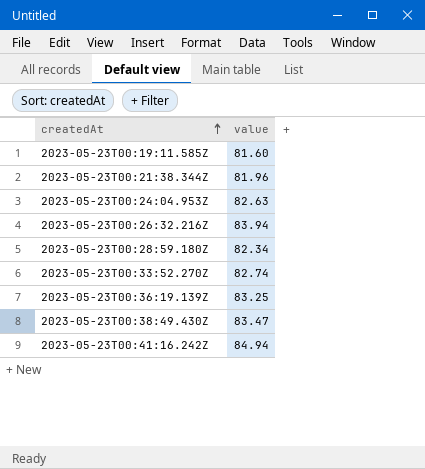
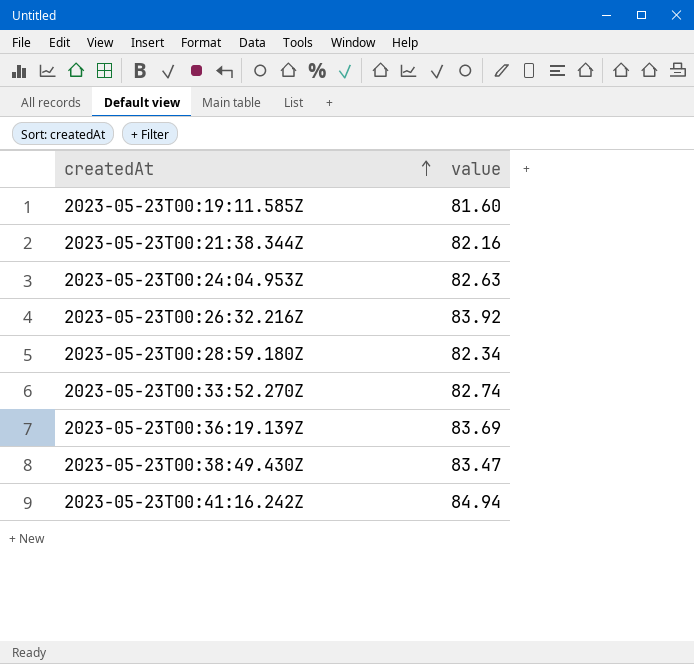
2023-05-23T00:21:38.344Z | value: 81.96 -> 82.16
2023-05-23T00:26:32.216Z | value: 83.94 -> 83.92
2023-05-23T00:36:19.139Z | value: 83.25 -> 83.69

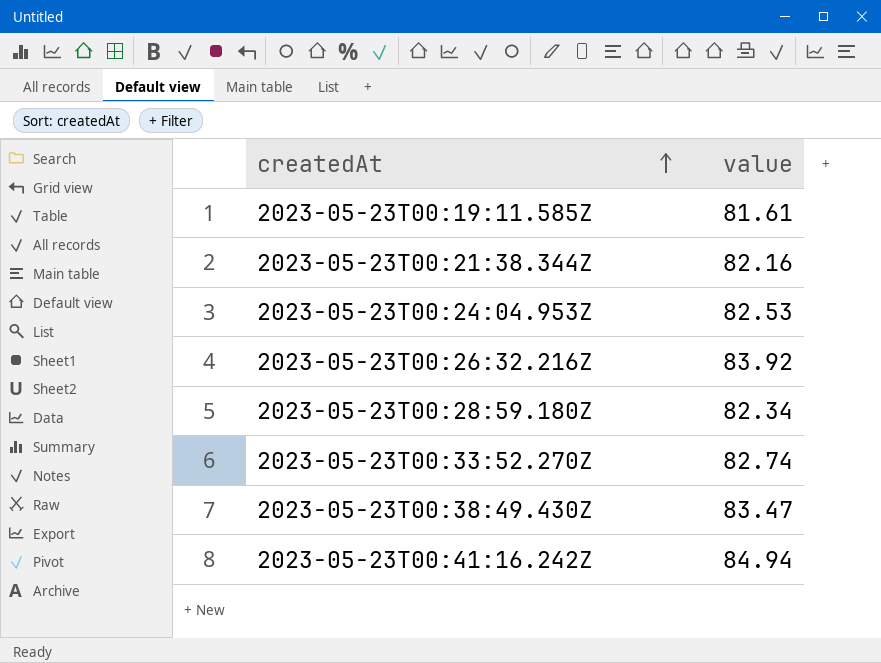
row 2023-05-23T00:36:19.139Z: 83.69 -> none
2023-05-23T00:19:11.585Z | value: 81.60 -> 81.61
2023-05-23T00:24:04.953Z | value: 82.63 -> 82.53

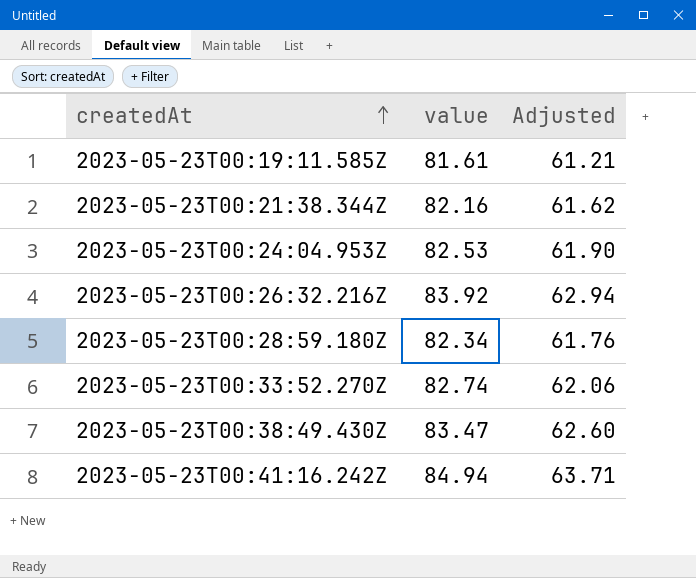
column Adjusted | formula: none -> [value] * 0.75

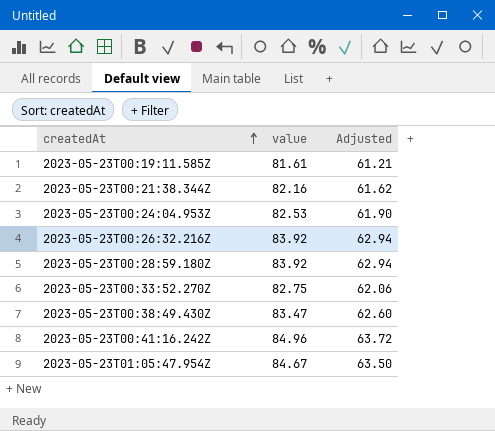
2023-05-23T00:28:59.180Z | value: 82.34 -> 83.92
2023-05-23T00:28:59.180Z | Adjusted: 61.76 -> 62.94
2023-05-23T00:33:52.270Z | value: 82.74 -> 82.75
2023-05-23T00:41:16.242Z | value: 84.94 -> 84.96
2023-05-23T00:41:16.242Z | Adjusted: 63.71 -> 63.72
row 2023-05-23T01:05:47.954Z: none -> 84.67 | 63.50

